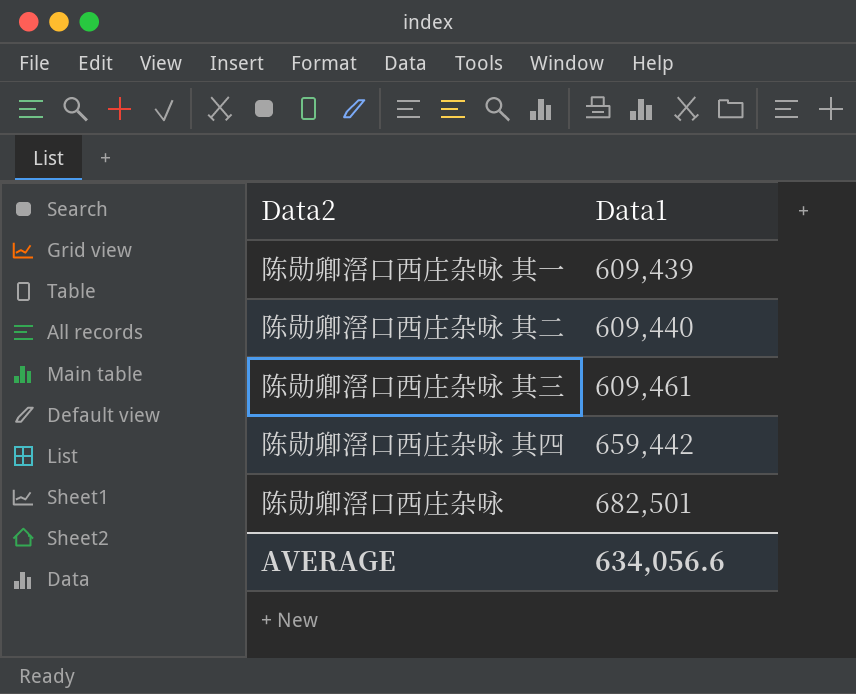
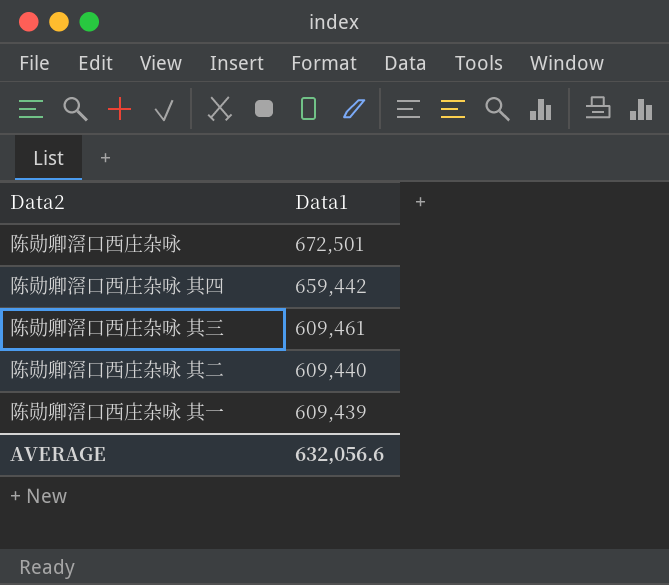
row order: Data1 ascending -> Data1 descending
陈勋卿滘口西庄杂咏 | Data1: 682,501 -> 672,501
AVERAGE | Data1: 634,056.6 -> 632,056.6

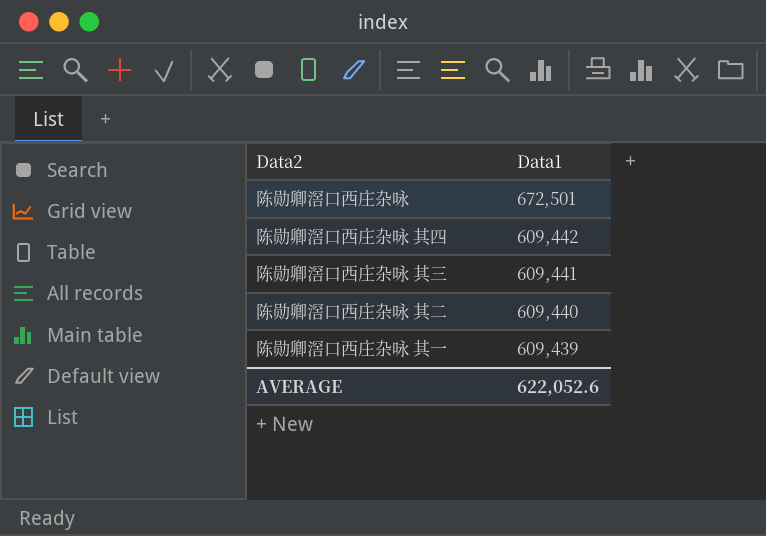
陈勋卿滘口西庄杂咏 其四 | Data1: 659,442 -> 609,442
陈勋卿滘口西庄杂咏 其三 | Data1: 609,461 -> 609,441
AVERAGE | Data1: 632,056.6 -> 622,052.6

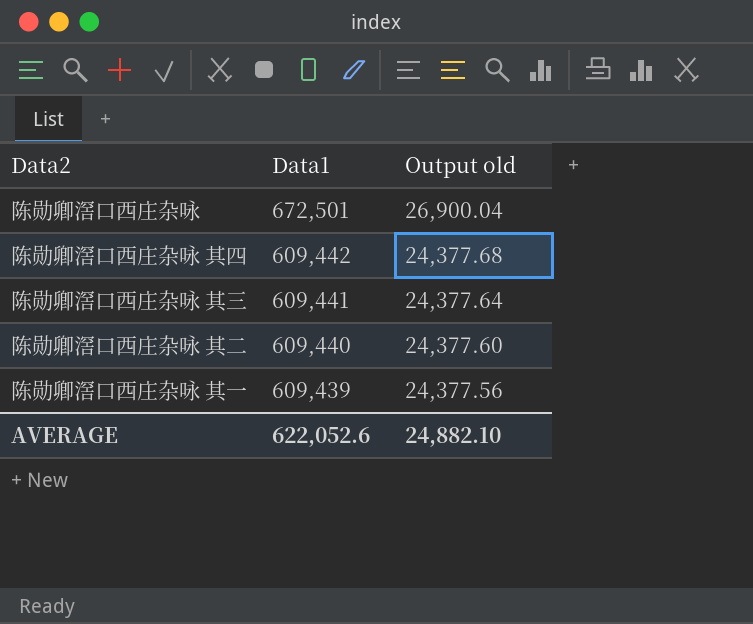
column Output old | formula: none -> [Data1] * 0.04

